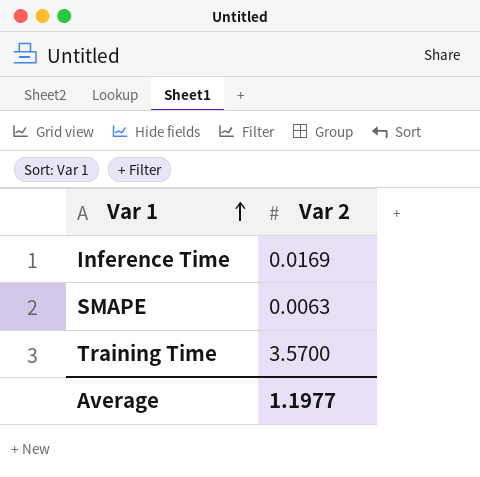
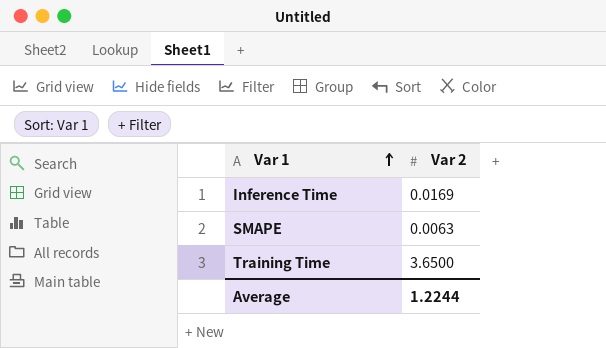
Training Time | Var 2: 3.5700 -> 3.6500
Average | Var 2: 1.1977 -> 1.2244

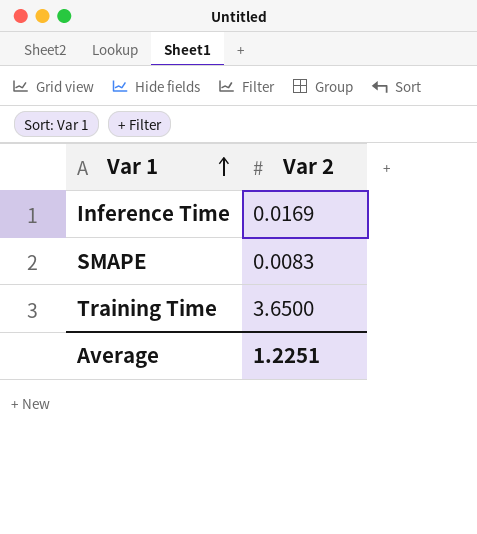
SMAPE | Var 2: 0.0063 -> 0.0083
Average | Var 2: 1.2244 -> 1.2251

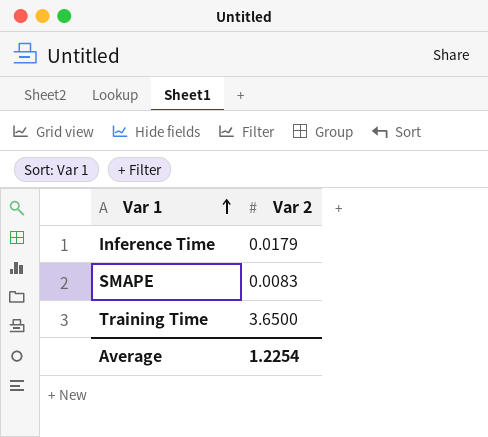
Inference Time | Var 2: 0.0169 -> 0.0179
Average | Var 2: 1.2251 -> 1.2254

